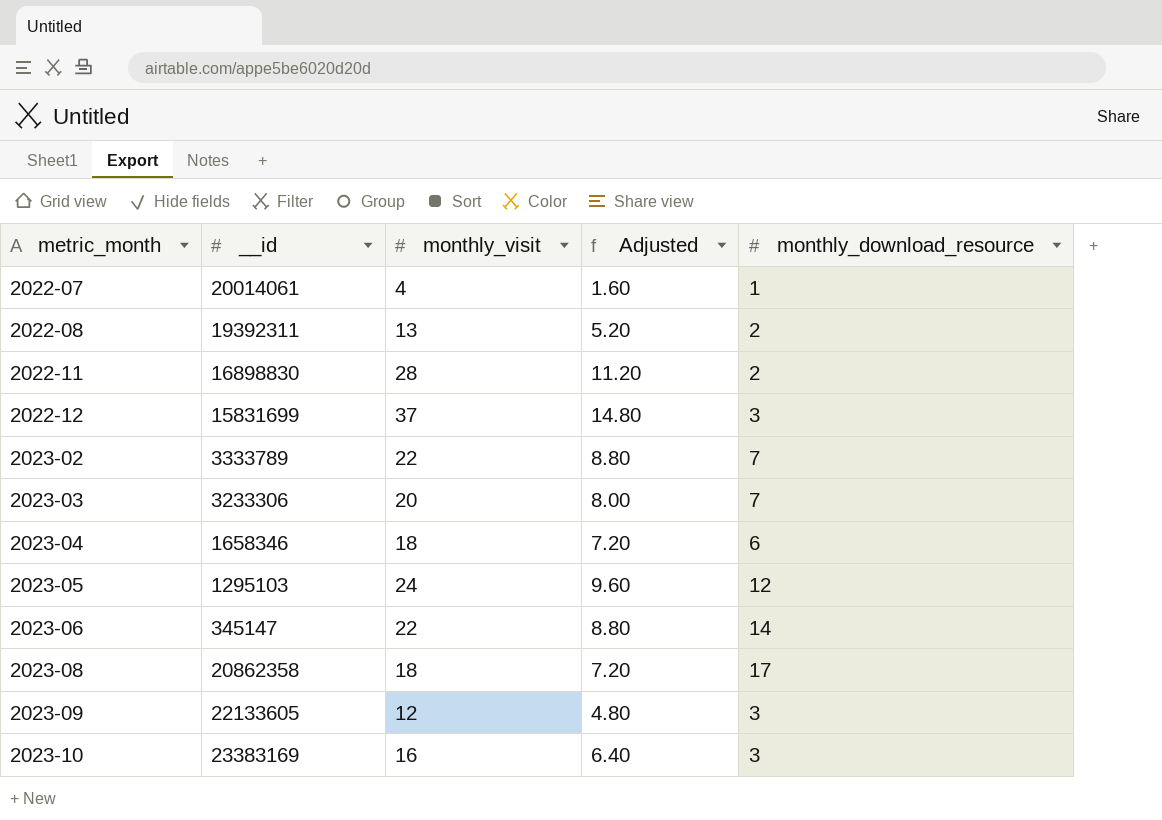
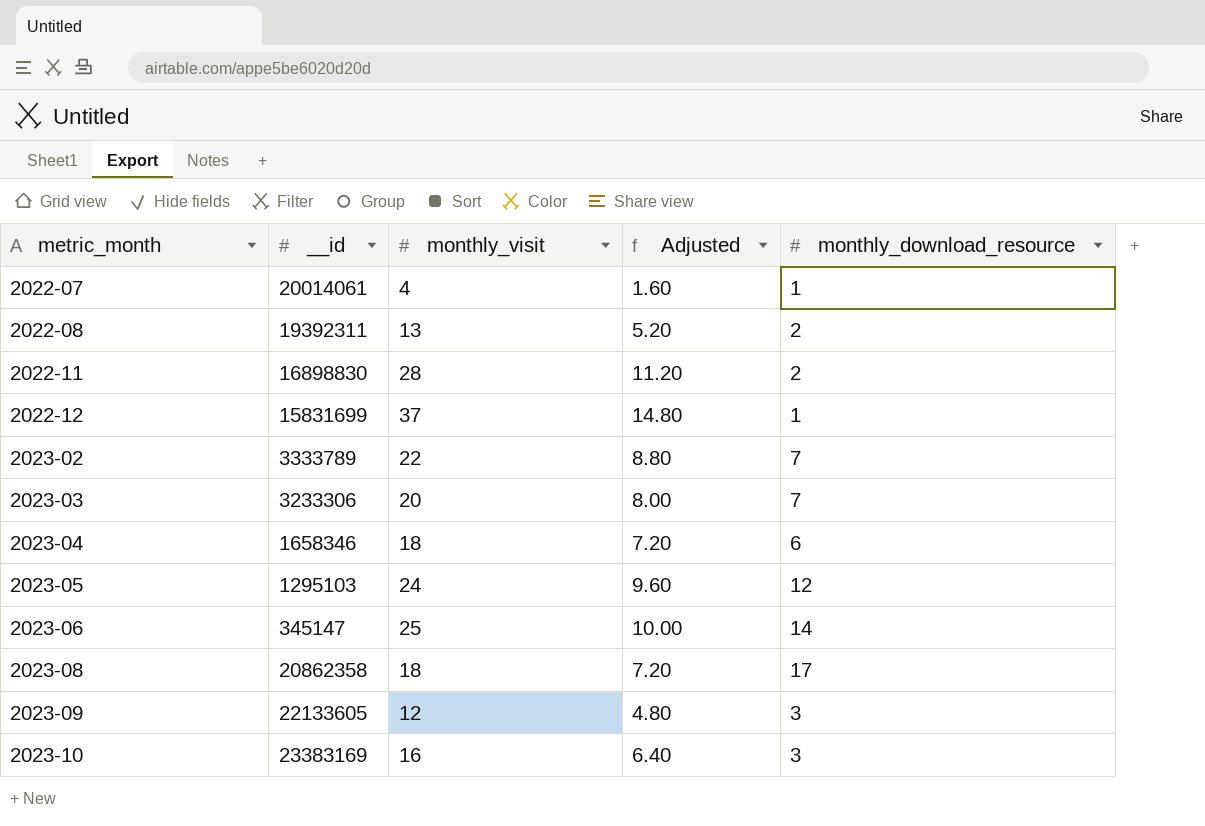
2022-12 | monthly_download_resource: 3 -> 1
2023-06 | monthly_visit: 22 -> 25
2023-06 | Adjusted: 8.80 -> 10.00

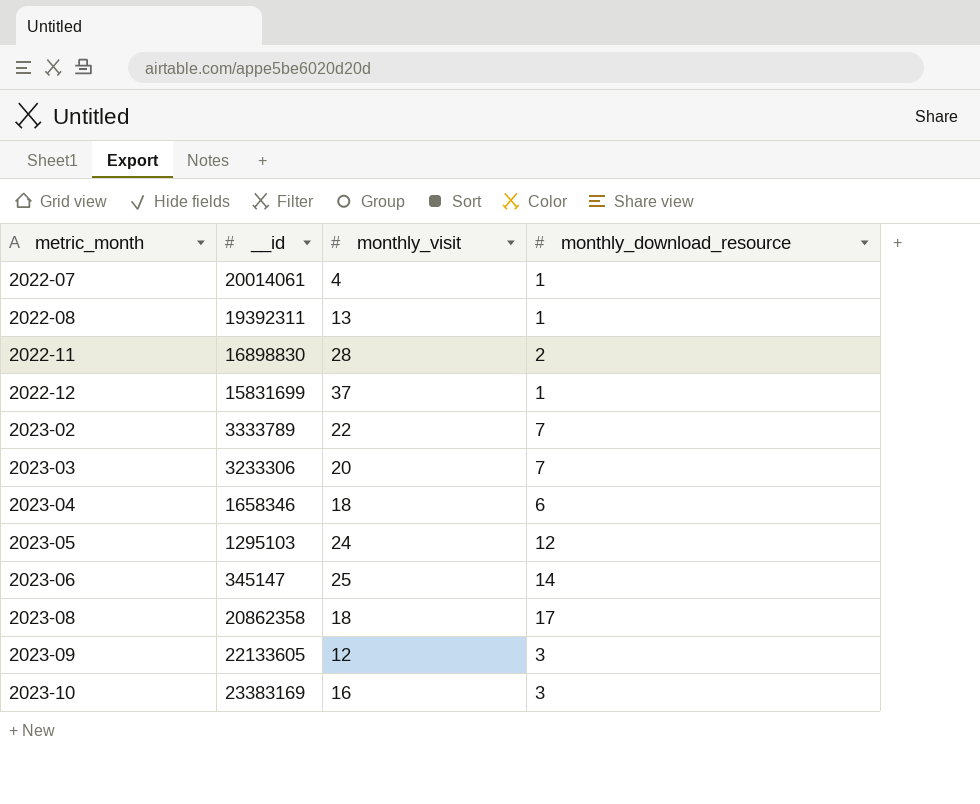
column Adjusted | formula: [monthly_visit] * 0.4 -> none
2022-08 | monthly_download_resource: 2 -> 1

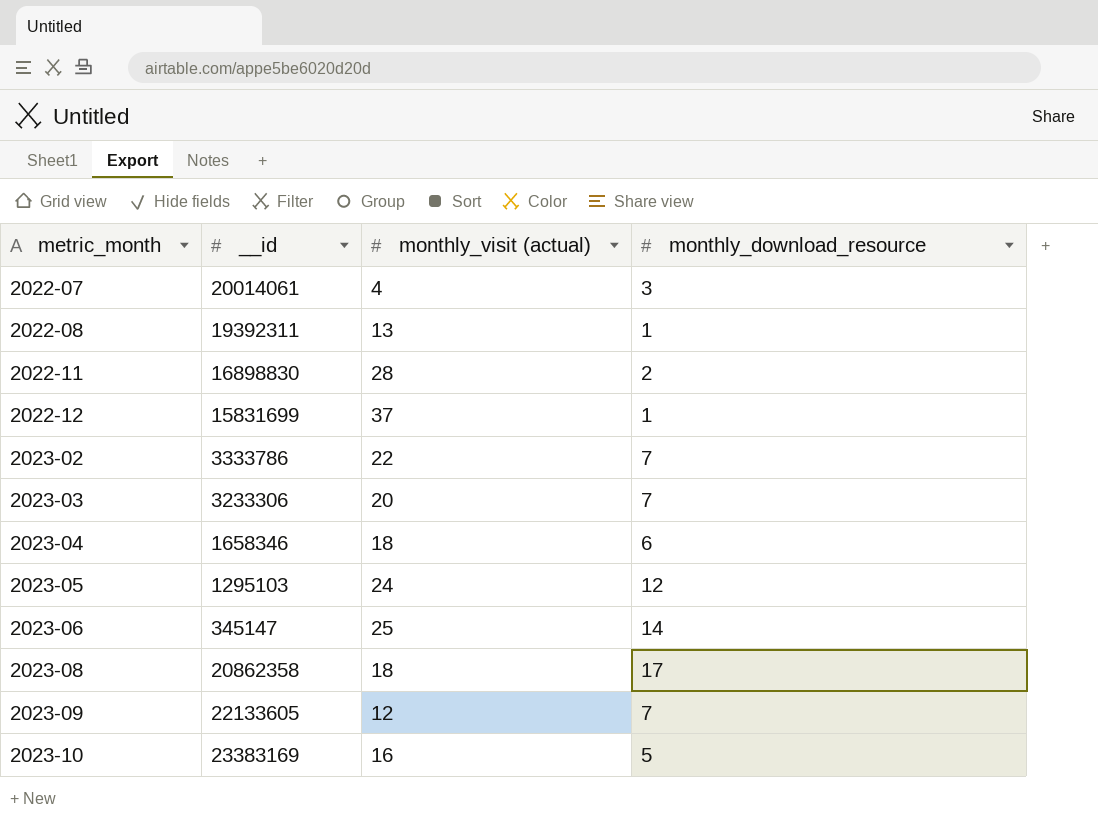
column name: monthly_visit -> monthly_visit (actual)
2022-07 | monthly_download_resource: 1 -> 3
2023-02 | __id: 3333789 -> 3333786
2023-09 | monthly_download_resource: 3 -> 7
2023-10 | monthly_download_resource: 3 -> 5

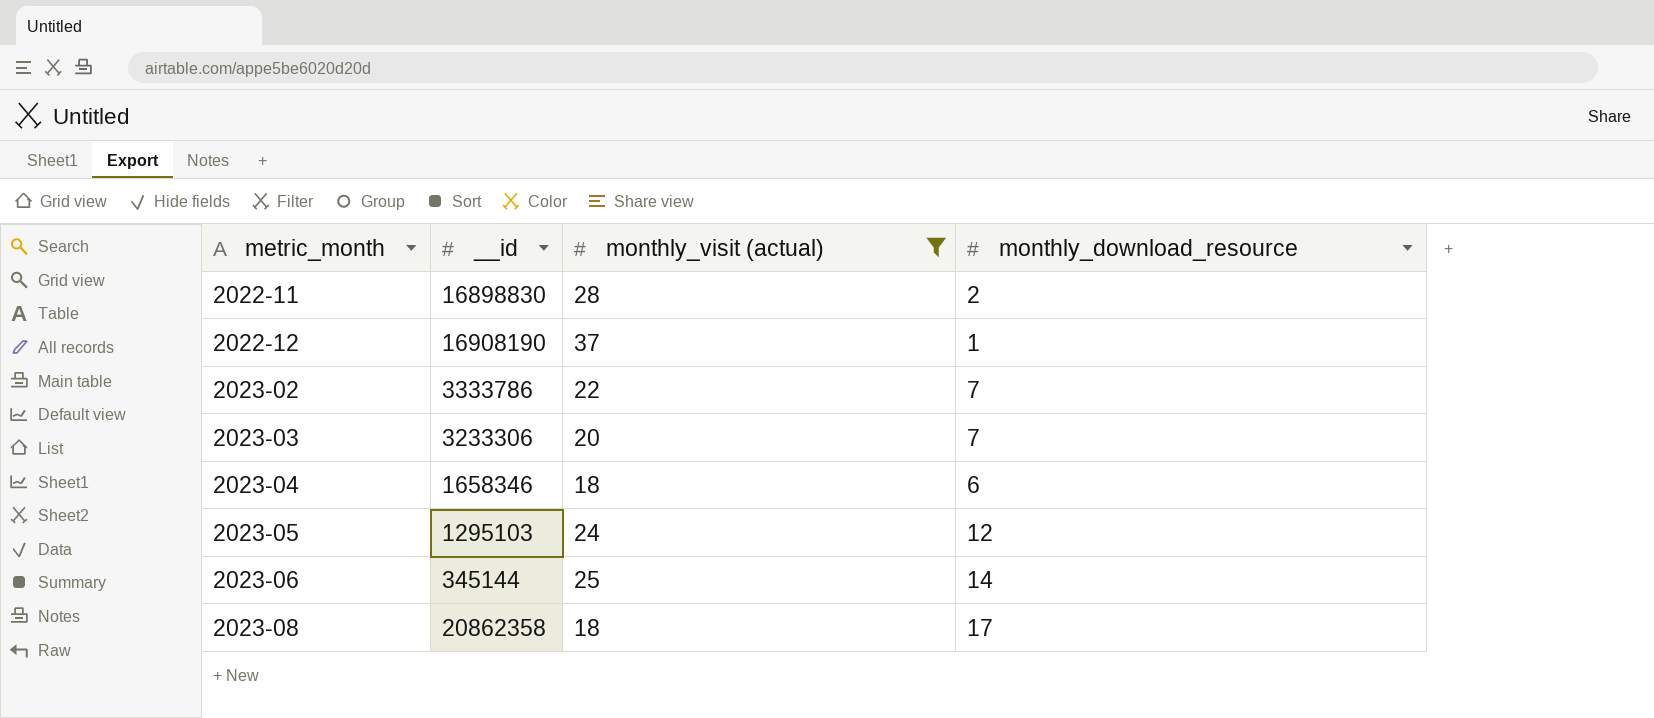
filter: none -> monthly_visit (actual) >= 18
2022-12 | __id: 15831699 -> 16908190
2023-06 | __id: 345147 -> 345144

